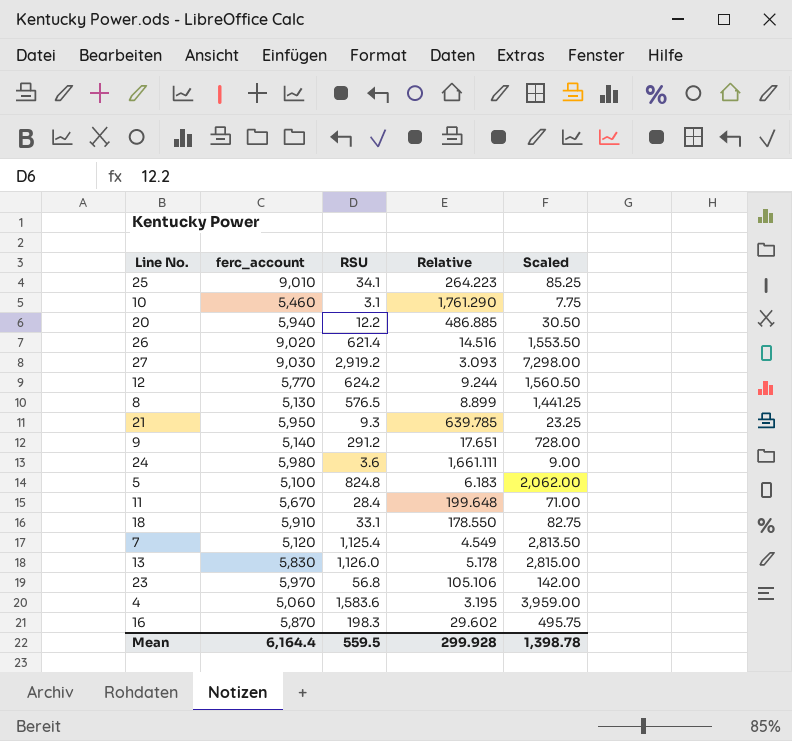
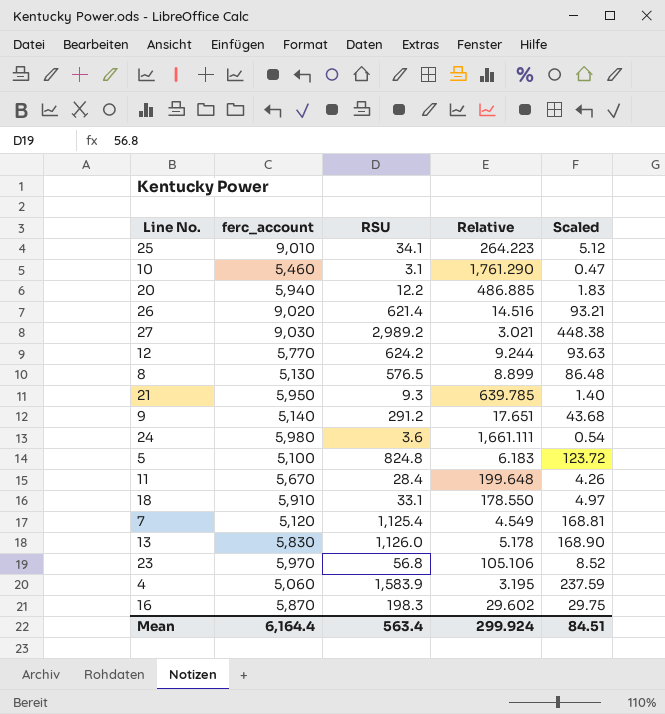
column Scaled | formula: [RSU] * 2.5 -> [RSU] * 0.15
27 | RSU: 2,919.2 -> 2,989.2
27 | Relative: 3.093 -> 3.021
4 | RSU: 1,583.6 -> 1,583.9
Mean | RSU: 559.5 -> 563.4
Mean | Relative: 299.928 -> 299.924
Mean | Scaled: 1,398.78 -> 84.51

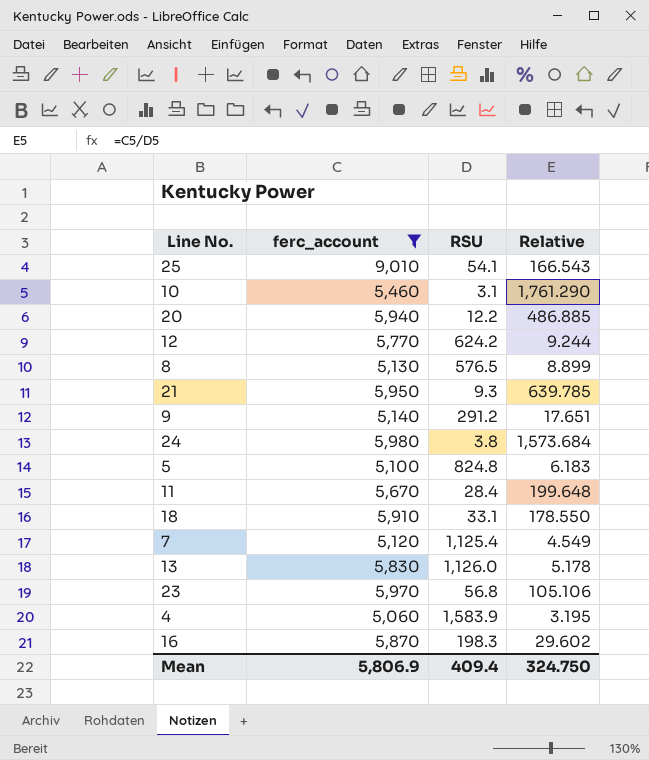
filter: none -> ferc_account <= 9,010
column Scaled | formula: [RSU] * 0.15 -> none
25 | RSU: 34.1 -> 54.1
25 | Relative: 264.223 -> 166.543
24 | RSU: 3.6 -> 3.8
24 | Relative: 1,661.111 -> 1,573.684
Mean | ferc_account: 6,164.4 -> 5,806.9
Mean | RSU: 563.4 -> 409.4
Mean | Relative: 299.924 -> 324.750

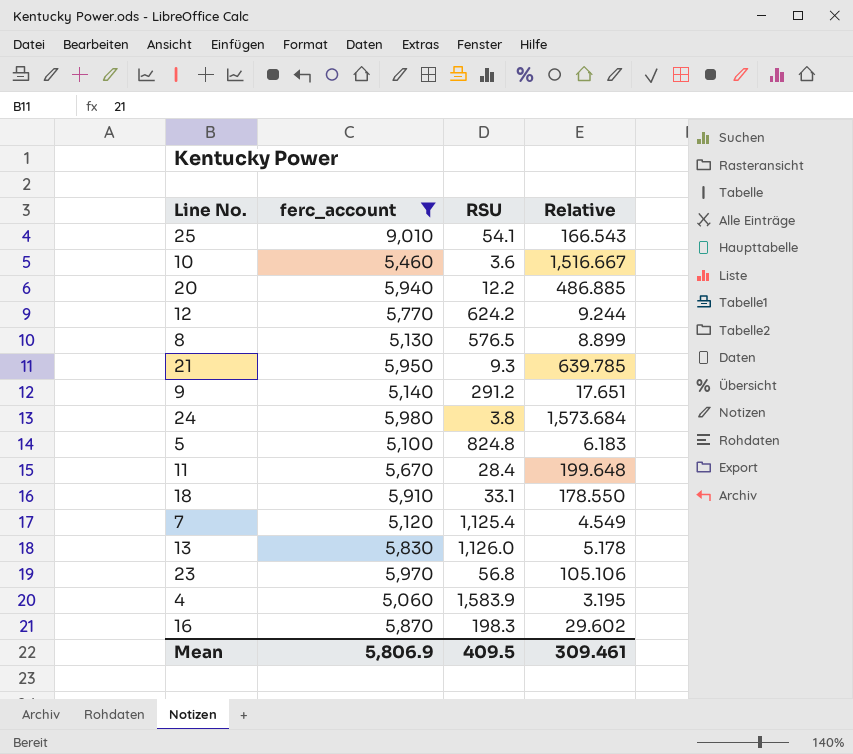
10 | RSU: 3.1 -> 3.6
10 | Relative: 1,761.290 -> 1,516.667
Mean | RSU: 409.4 -> 409.5
Mean | Relative: 324.750 -> 309.461

